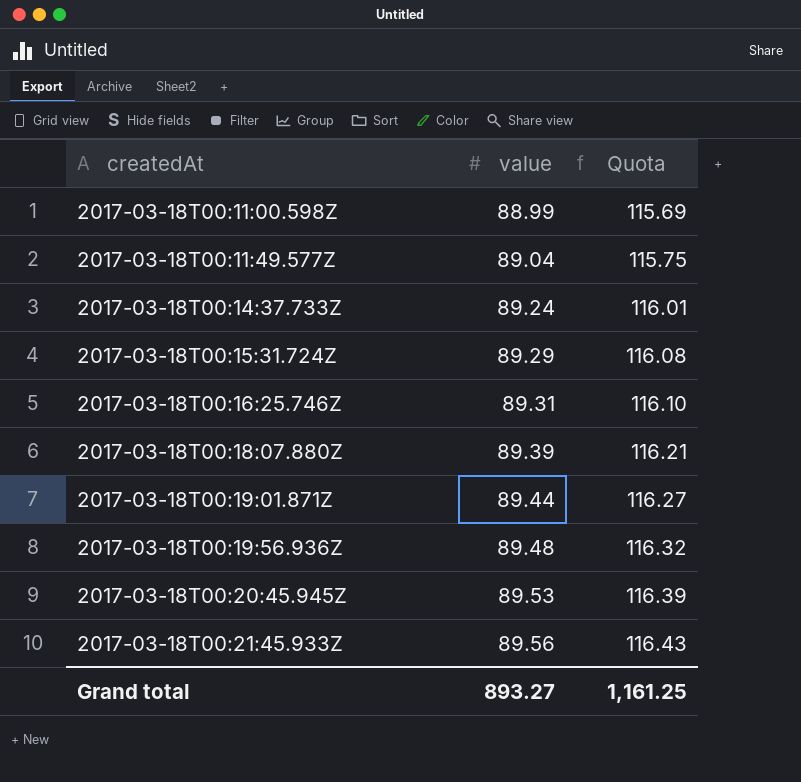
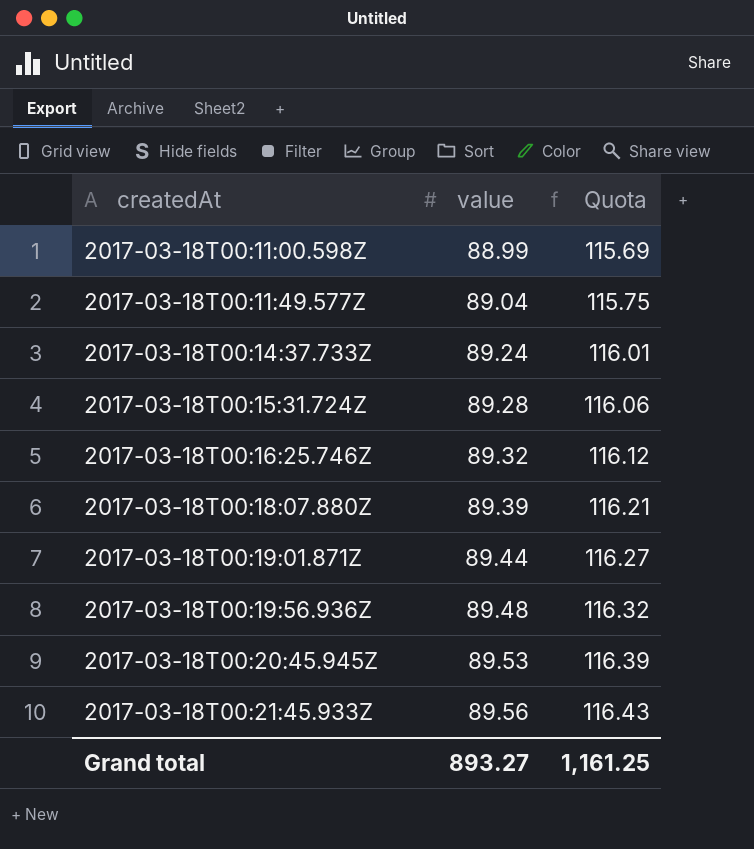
2017-03-18T00:15:31.724Z | value: 89.29 -> 89.28
2017-03-18T00:15:31.724Z | Quota: 116.08 -> 116.06
2017-03-18T00:16:25.746Z | value: 89.31 -> 89.32
2017-03-18T00:16:25.746Z | Quota: 116.10 -> 116.12

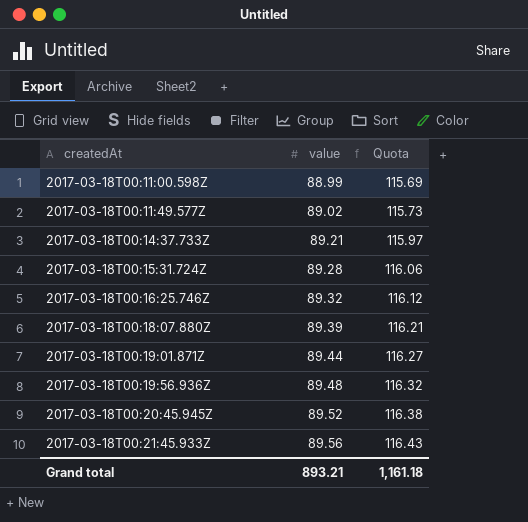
2017-03-18T00:11:49.577Z | value: 89.04 -> 89.02
2017-03-18T00:11:49.577Z | Quota: 115.75 -> 115.73
2017-03-18T00:14:37.733Z | value: 89.24 -> 89.21
2017-03-18T00:14:37.733Z | Quota: 116.01 -> 115.97
2017-03-18T00:20:45.945Z | value: 89.53 -> 89.52
2017-03-18T00:20:45.945Z | Quota: 116.39 -> 116.38
Grand total | value: 893.27 -> 893.21
Grand total | Quota: 1,161.25 -> 1,161.18

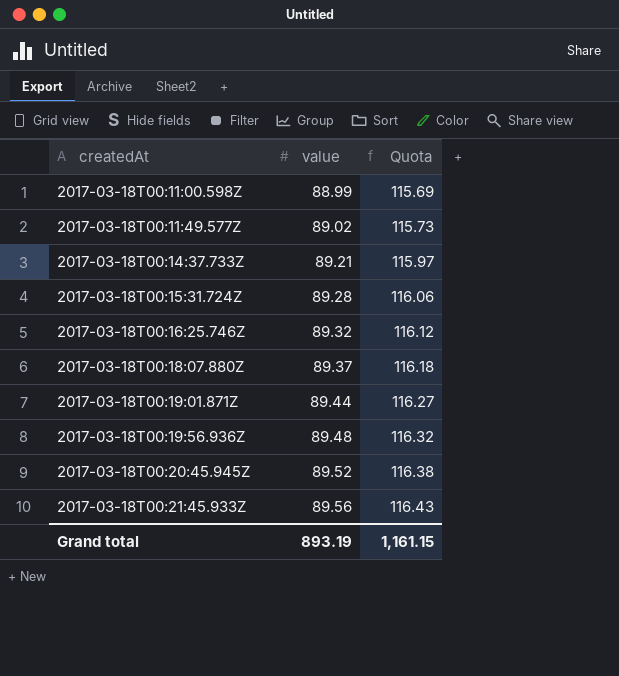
2017-03-18T00:18:07.880Z | value: 89.39 -> 89.37
2017-03-18T00:18:07.880Z | Quota: 116.21 -> 116.18
Grand total | value: 893.21 -> 893.19
Grand total | Quota: 1,161.18 -> 1,161.15

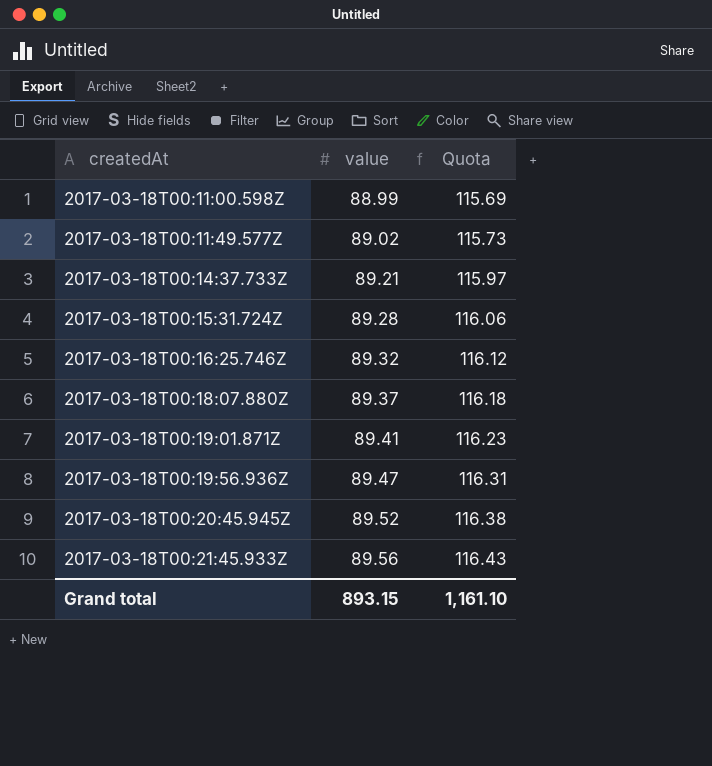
2017-03-18T00:19:01.871Z | value: 89.44 -> 89.41
2017-03-18T00:19:01.871Z | Quota: 116.27 -> 116.23
2017-03-18T00:19:56.936Z | value: 89.48 -> 89.47
2017-03-18T00:19:56.936Z | Quota: 116.32 -> 116.31
Grand total | value: 893.19 -> 893.15
Grand total | Quota: 1,161.15 -> 1,161.10

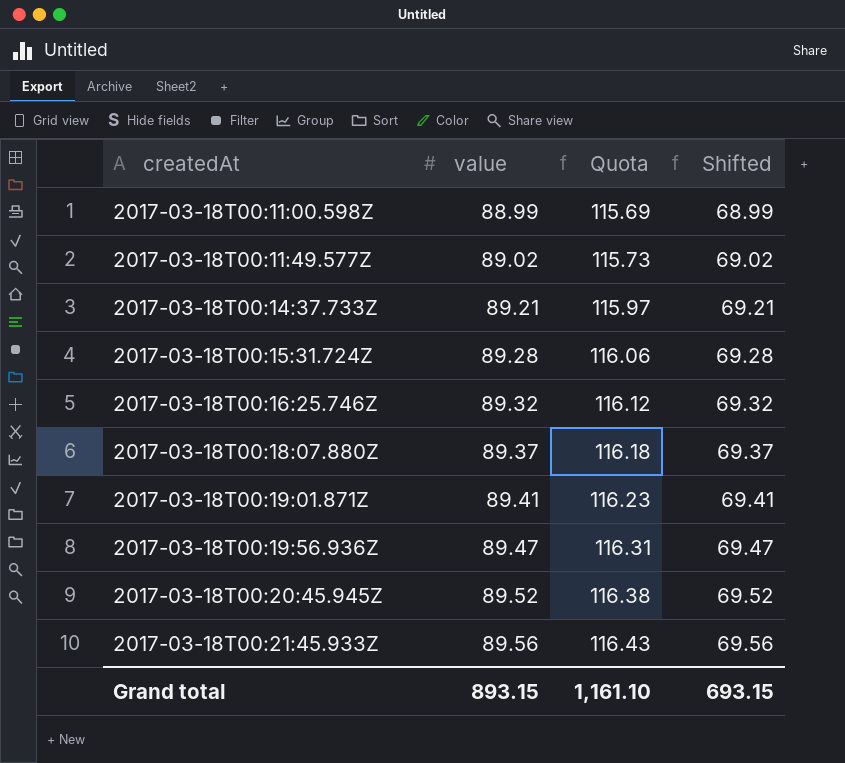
column Shifted | formula: none -> [value] - 20

